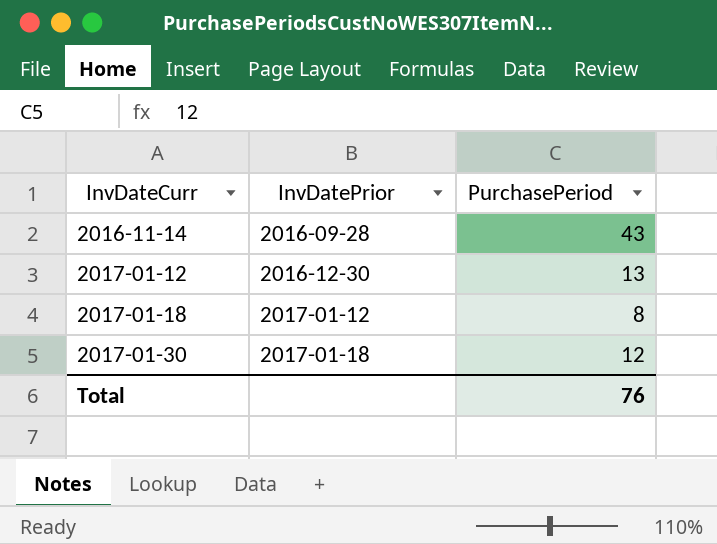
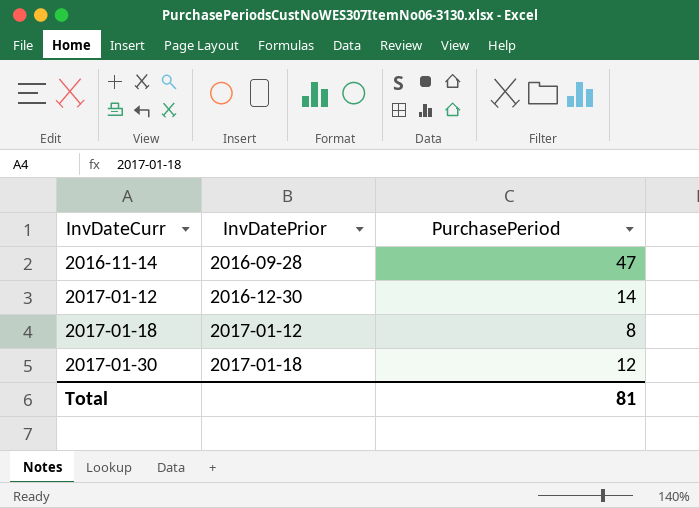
2016-11-14 | PurchasePeriod: 43 -> 47
2017-01-12 | PurchasePeriod: 13 -> 14
Total | PurchasePeriod: 76 -> 81

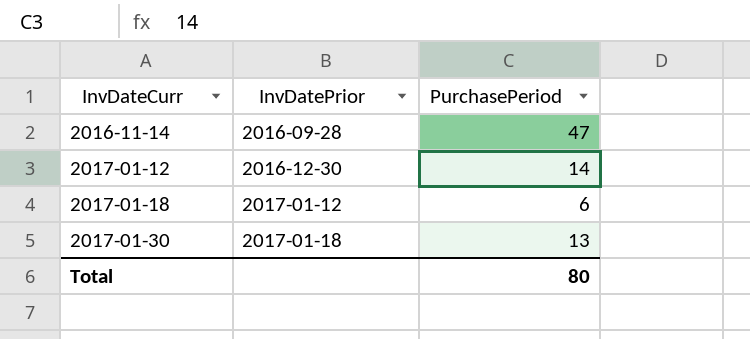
2017-01-18 | PurchasePeriod: 8 -> 6
2017-01-30 | PurchasePeriod: 12 -> 13
Total | PurchasePeriod: 81 -> 80

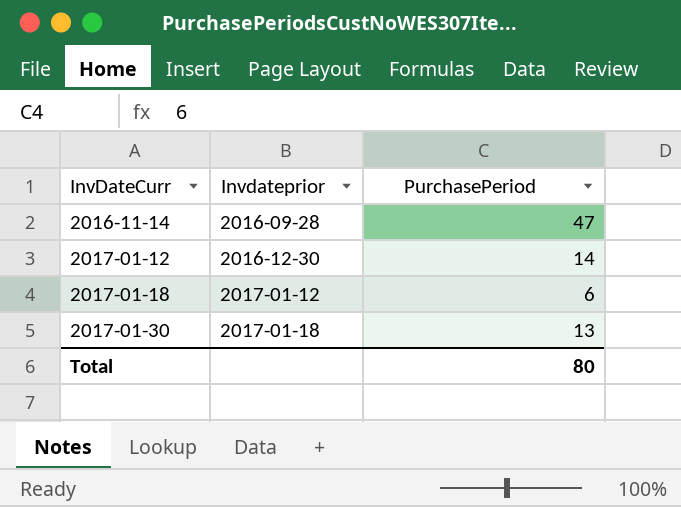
column name: InvDatePrior -> Invdateprior

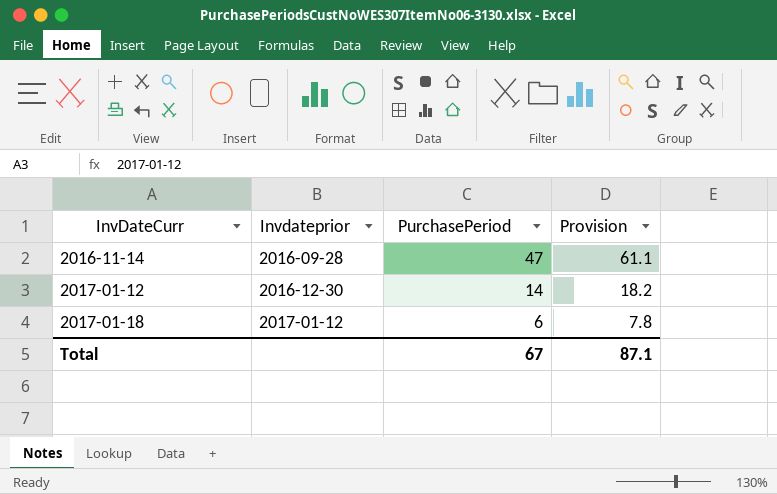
column Provision | formula: none -> [PurchasePeriod] * 1.3
row 2017-01-30: 2017-01-18 | 13 -> none
Total | PurchasePeriod: 80 -> 67

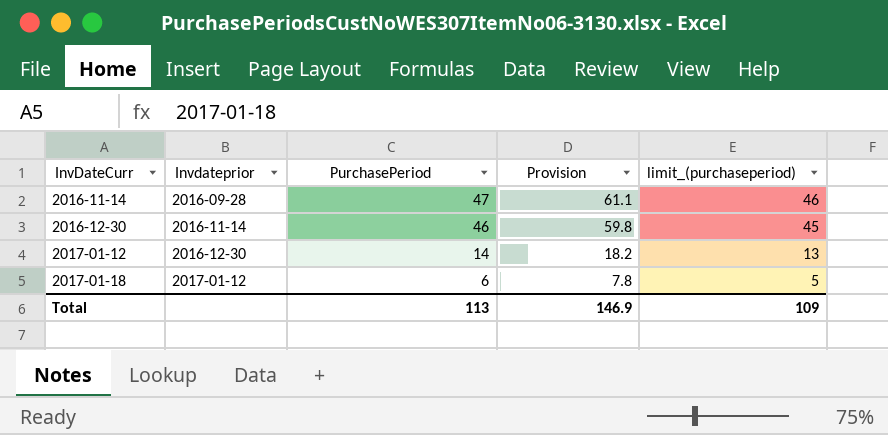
column limit_(purchaseperiod) | formula: none -> [PurchasePeriod] - 1
row 2016-12-30: none -> 2016-11-14 | 46 | 59.8 | 45
Total | PurchasePeriod: 67 -> 113
Total | Provision: 87.1 -> 146.9

